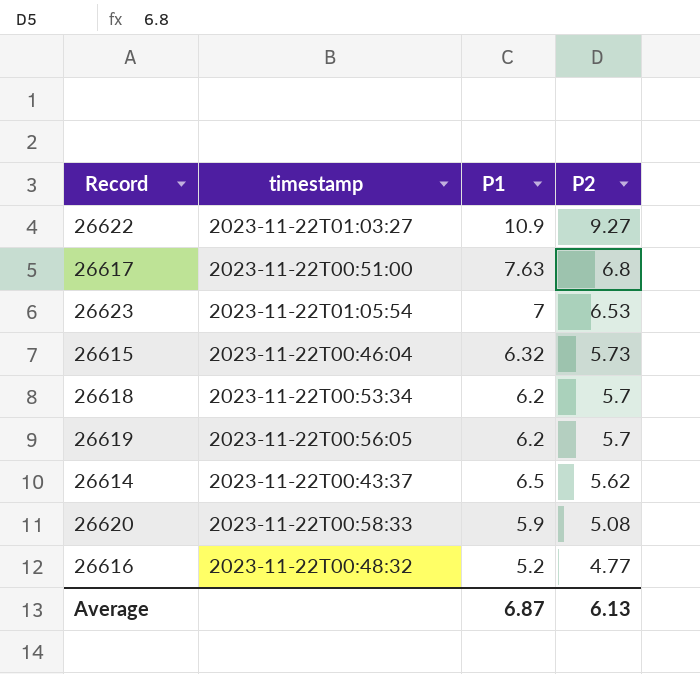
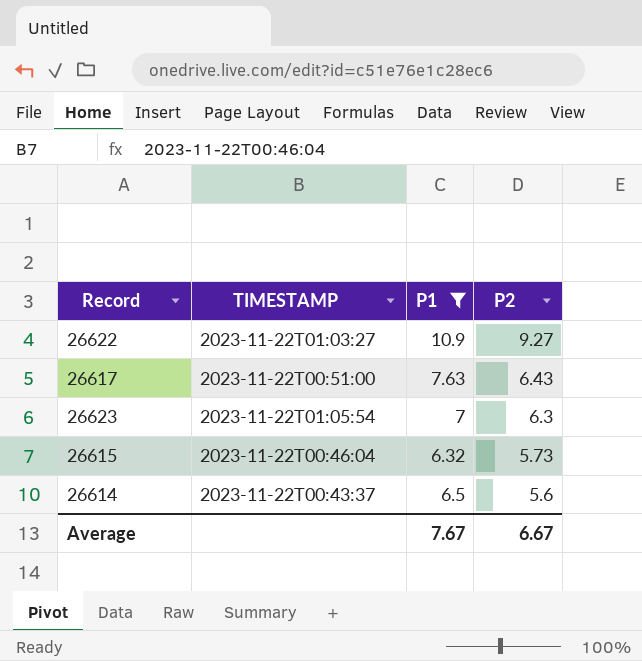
filter: none -> P1 >= 6.32
column name: timestamp -> TIMESTAMP
26617 | P2: 6.8 -> 6.43
26623 | P2: 6.53 -> 6.3
26614 | P2: 5.62 -> 5.6
Average | P1: 6.87 -> 7.67
Average | P2: 6.13 -> 6.67

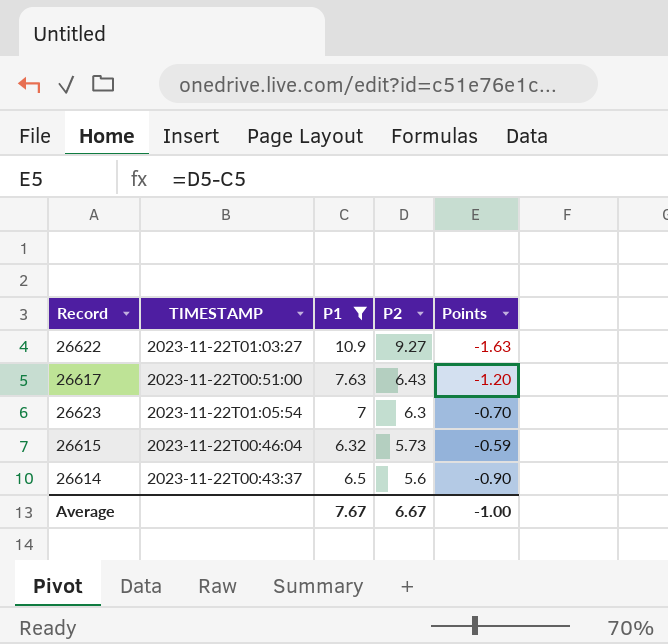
column Points | formula: none -> [P2] - [P1]

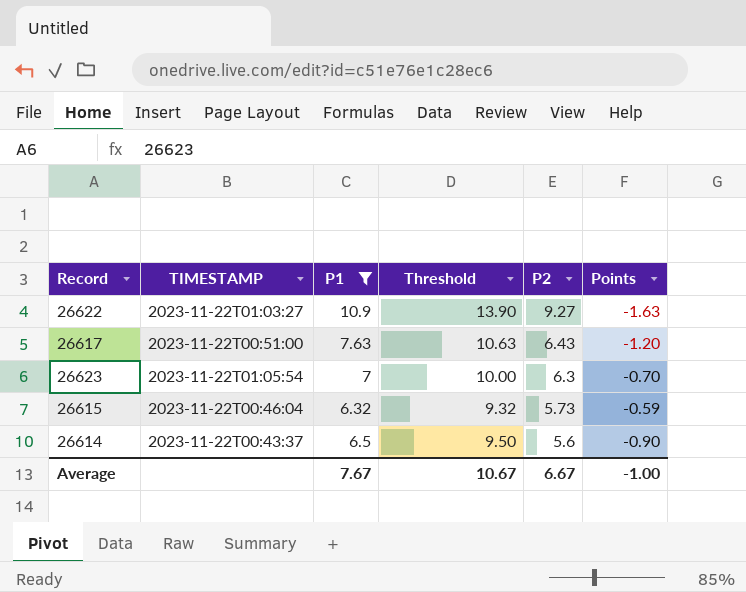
column Threshold | formula: none -> [P1] + 3

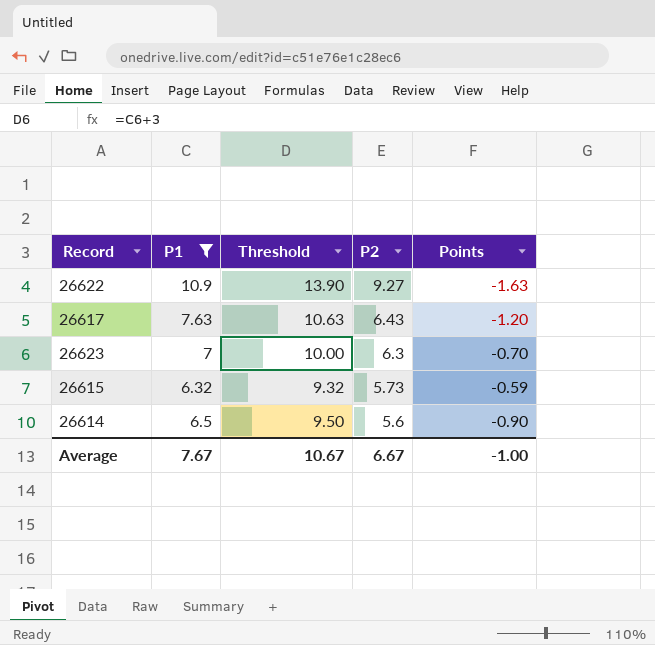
column TIMESTAMP | position: 2 -> none

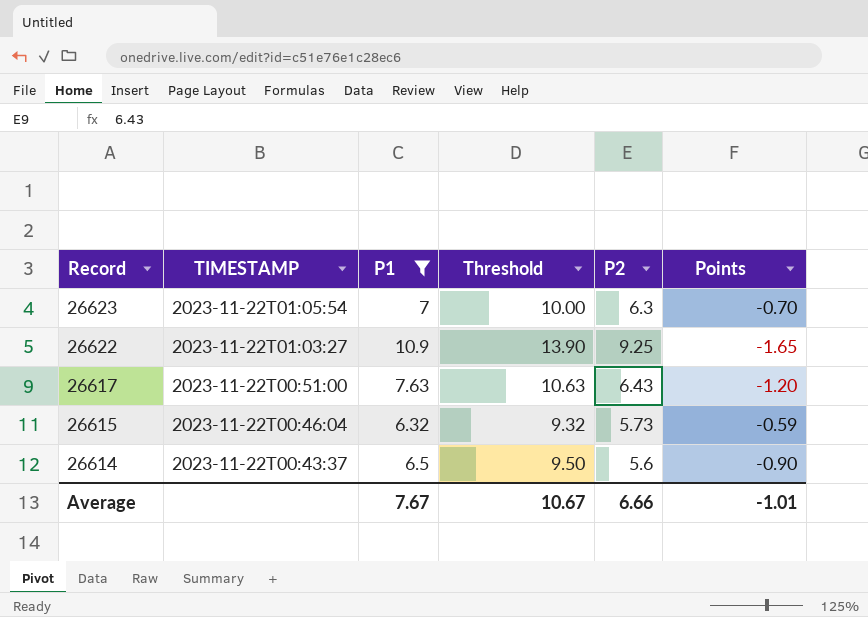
row order: P2 descending -> Record descending
column TIMESTAMP | position: none -> 2
26622 | P2: 9.27 -> 9.25
26622 | Points: -1.63 -> -1.65
Average | P2: 6.67 -> 6.66
Average | Points: -1.00 -> -1.01

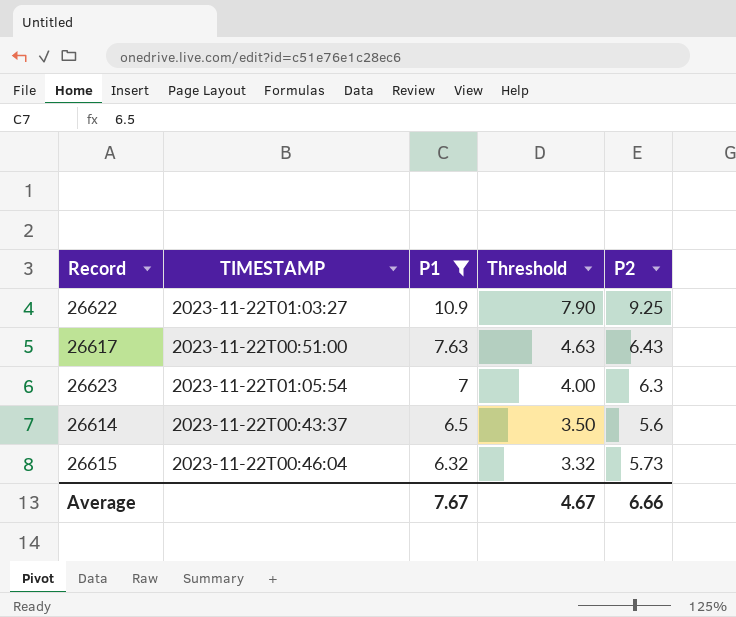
row order: Record descending -> P1 descending
column Points | formula: [P2] - [P1] -> none
column Threshold | formula: [P1] + 3 -> [P1] - 3
Average | Threshold: 10.67 -> 4.67

